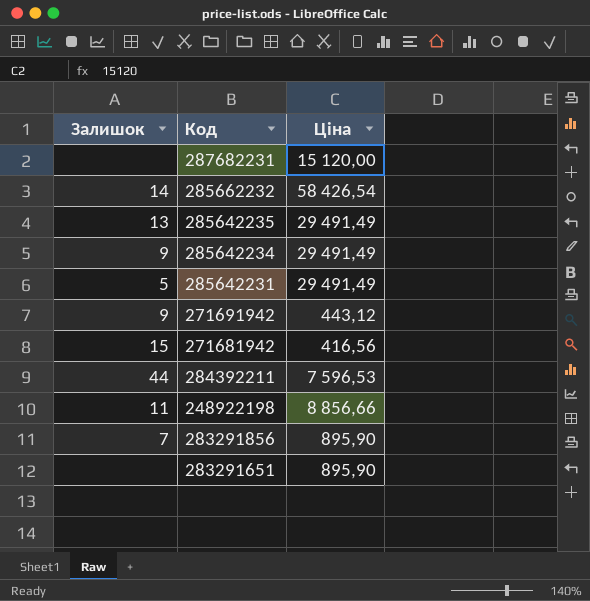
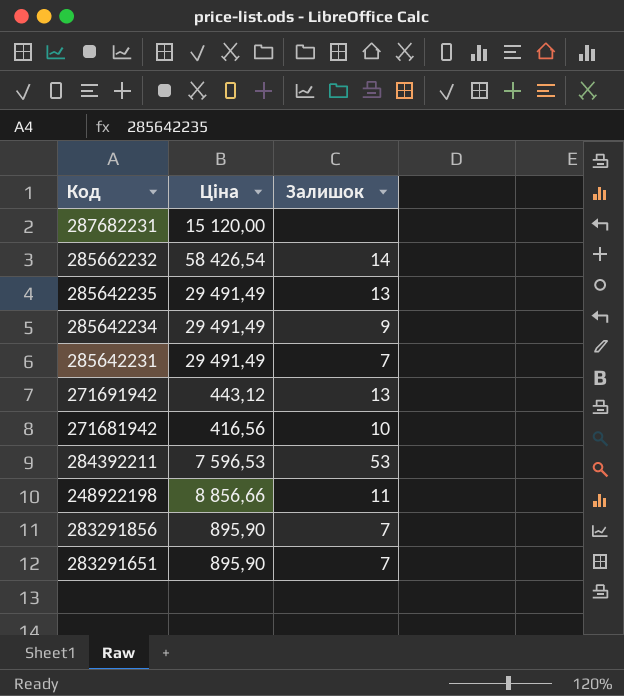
column Залишок | position: 1 -> 3
285642231 | Залишок: 5 -> 7
271691942 | Залишок: 9 -> 13
271681942 | Залишок: 15 -> 10
284392211 | Залишок: 44 -> 53
283291651 | Залишок: none -> 7

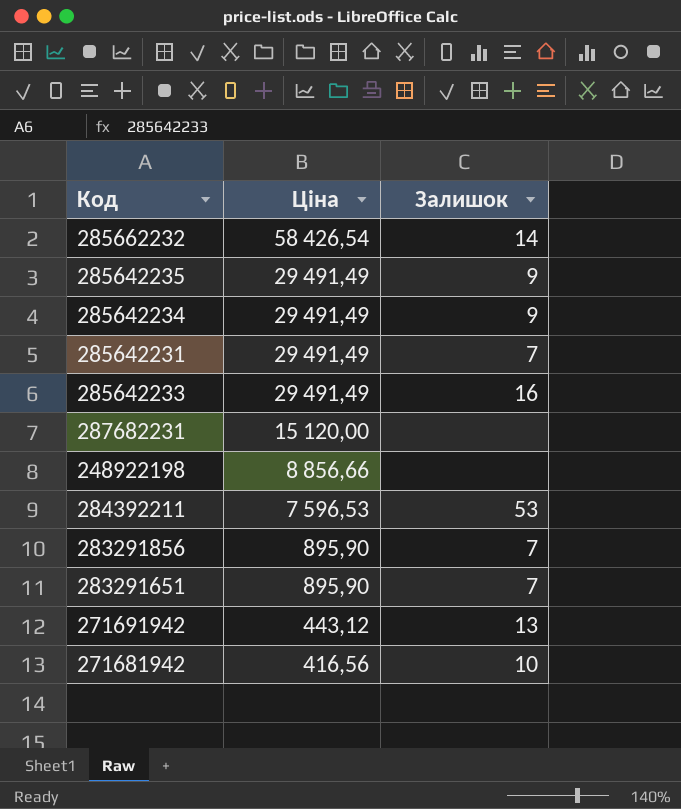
row order: none -> Ціна descending
285642235 | Залишок: 13 -> 9
row 285642233: none -> 29 491,49 | 16
248922198 | Залишок: 11 -> none

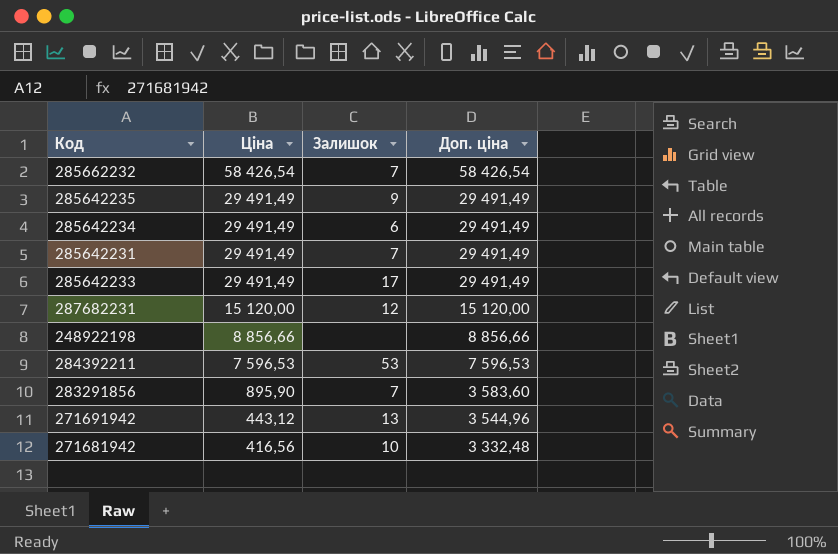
column Доп. ціна | position: none -> 4
row 283291651: 895,90 | 7 -> none
285662232 | Залишок: 14 -> 7
285642234 | Залишок: 9 -> 6
285642233 | Залишок: 16 -> 17
287682231 | Залишок: none -> 12

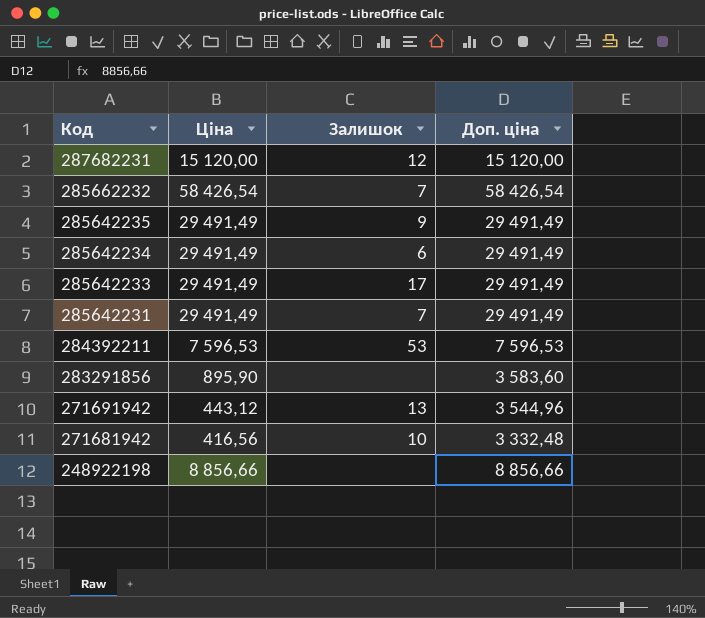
row order: Ціна descending -> Код descending
283291856 | Залишок: 7 -> none

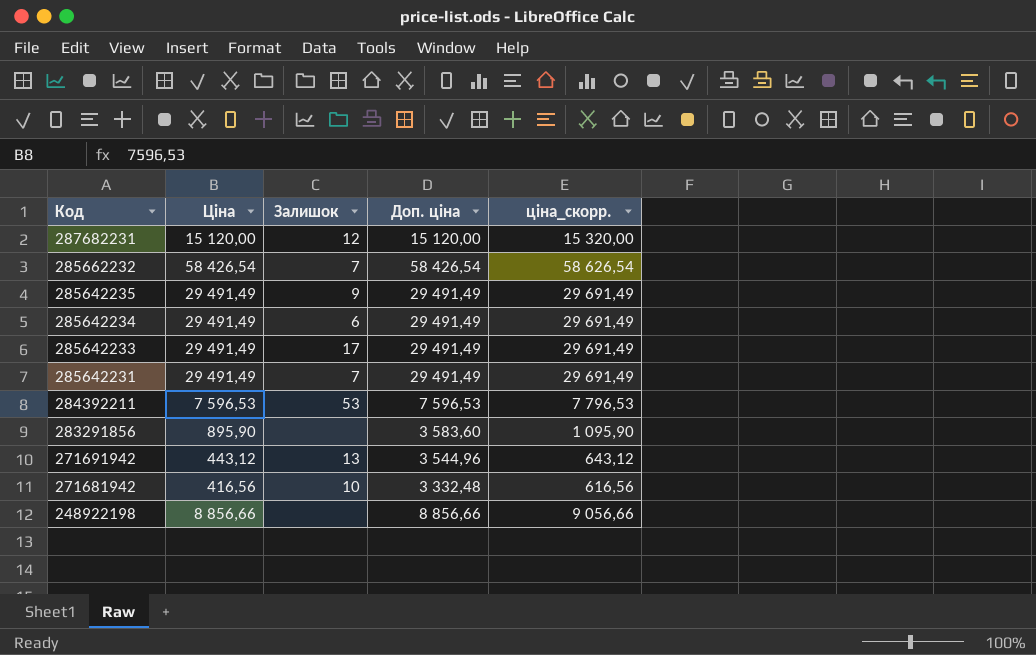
column ціна_скорр. | formula: none -> [Ціна] + 200

